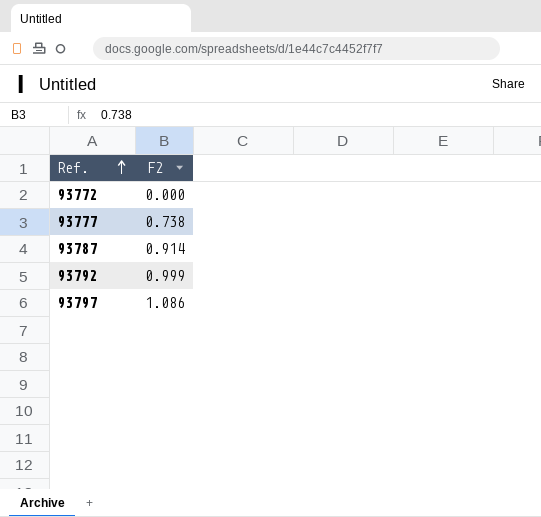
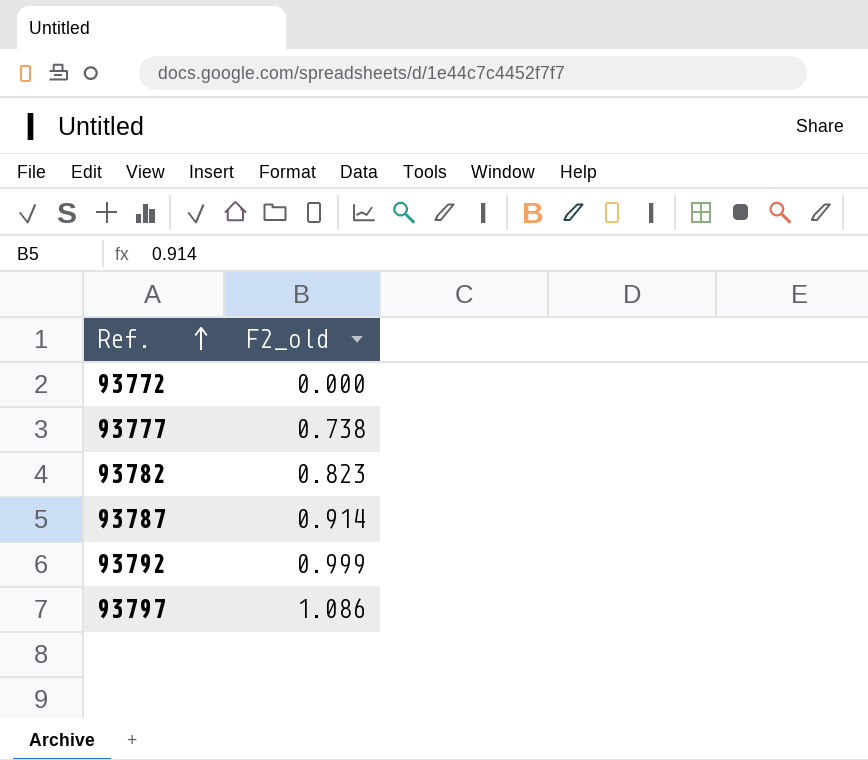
column name: F2 -> F2_old
row 93782: none -> 0.823

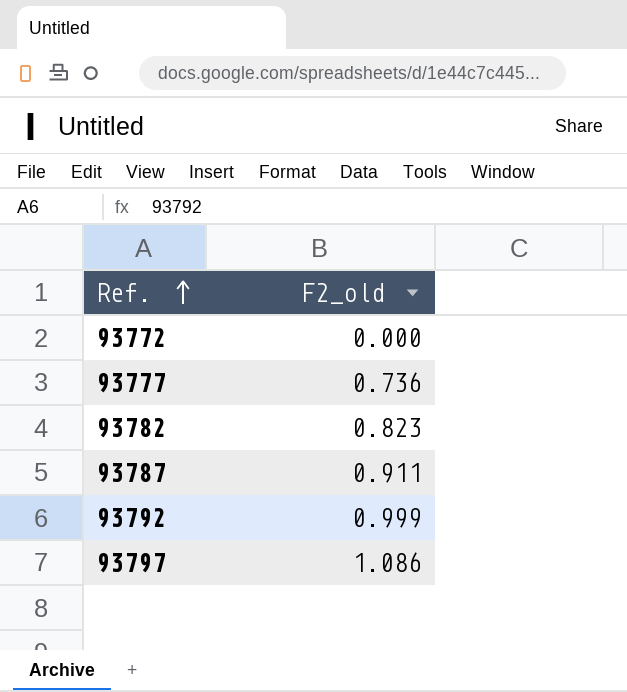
93777 | F2_old: 0.738 -> 0.736
93787 | F2_old: 0.914 -> 0.911

